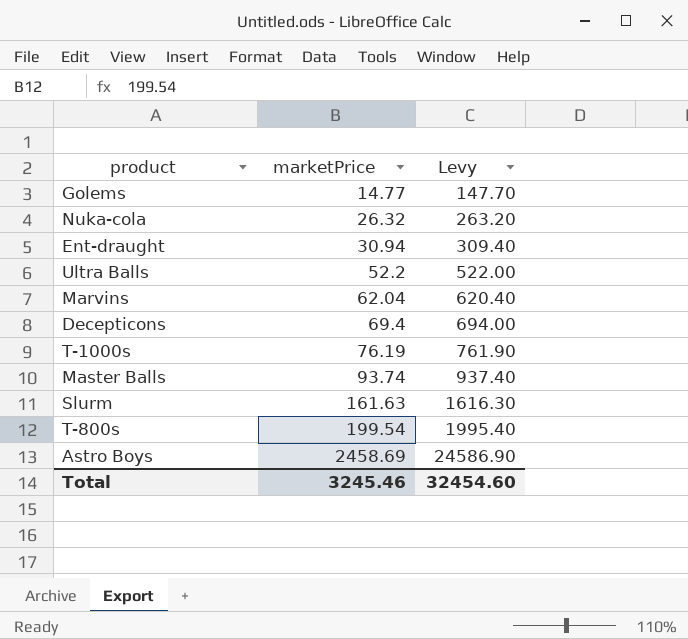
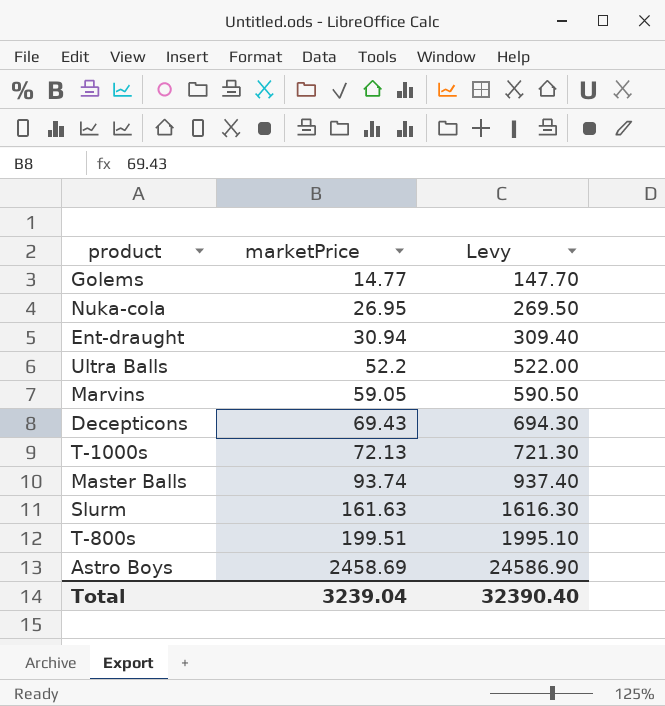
Nuka-cola | marketPrice: 26.32 -> 26.95
Nuka-cola | Levy: 263.20 -> 269.50
Marvins | marketPrice: 62.04 -> 59.05
Marvins | Levy: 620.40 -> 590.50
Decepticons | marketPrice: 69.4 -> 69.43
Decepticons | Levy: 694.00 -> 694.30
T-1000s | marketPrice: 76.19 -> 72.13
T-1000s | Levy: 761.90 -> 721.30
T-800s | marketPrice: 199.54 -> 199.51
T-800s | Levy: 1995.40 -> 1995.10
Total | marketPrice: 3245.46 -> 3239.04
Total | Levy: 32454.60 -> 32390.40

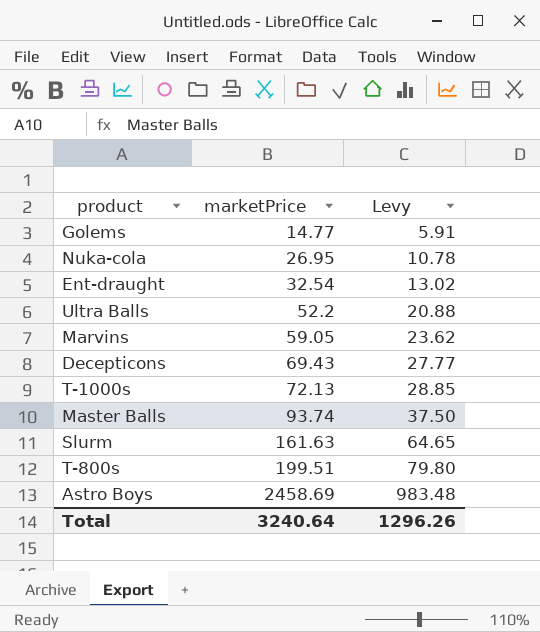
column Levy | formula: [marketPrice] * 10 -> [marketPrice] * 0.4
Ent-draught | marketPrice: 30.94 -> 32.54
Total | marketPrice: 3239.04 -> 3240.64
Total | Levy: 32390.40 -> 1296.26

